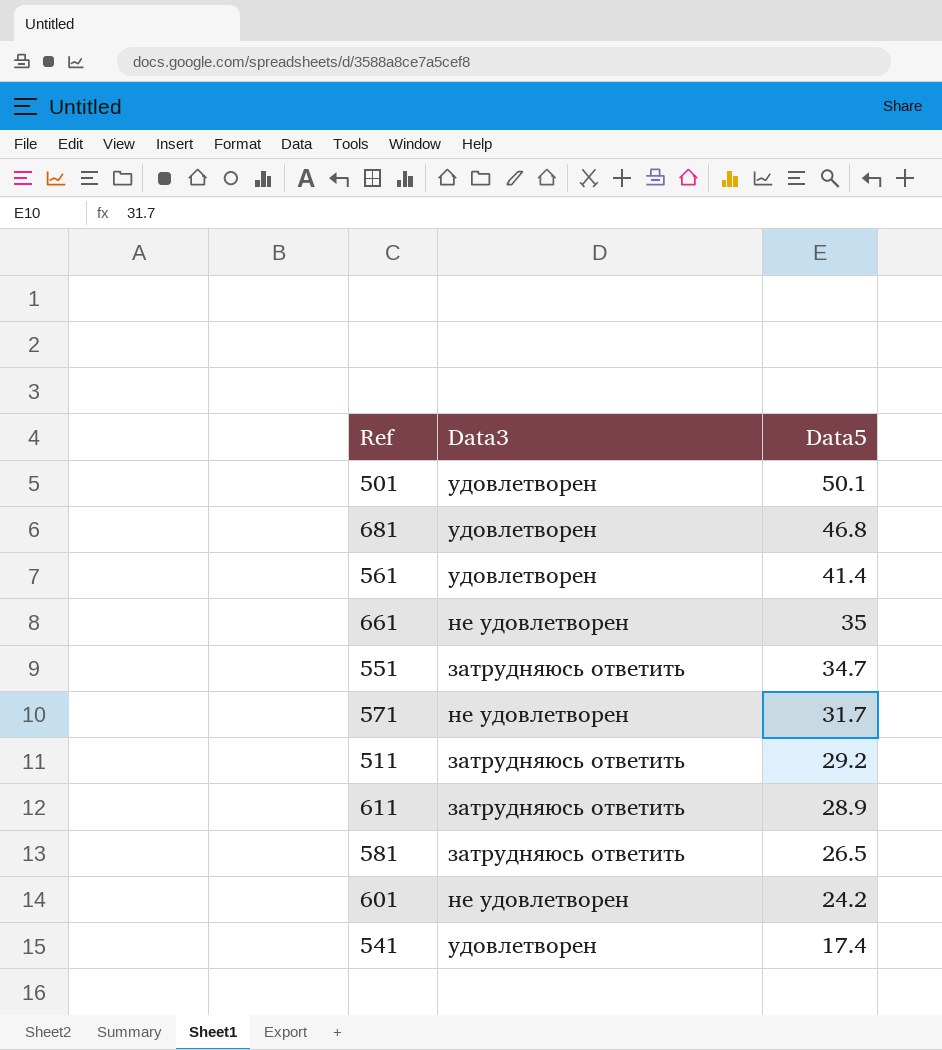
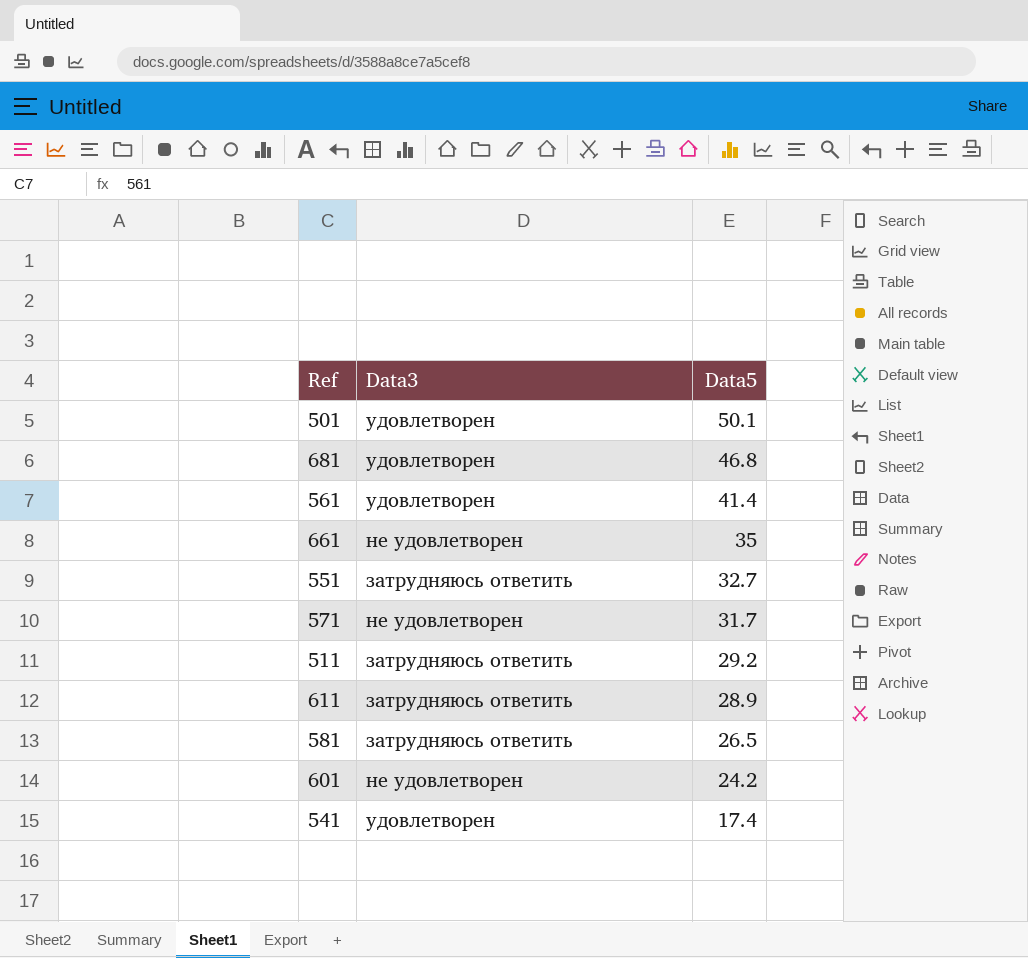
551 | Data5: 34.7 -> 32.7

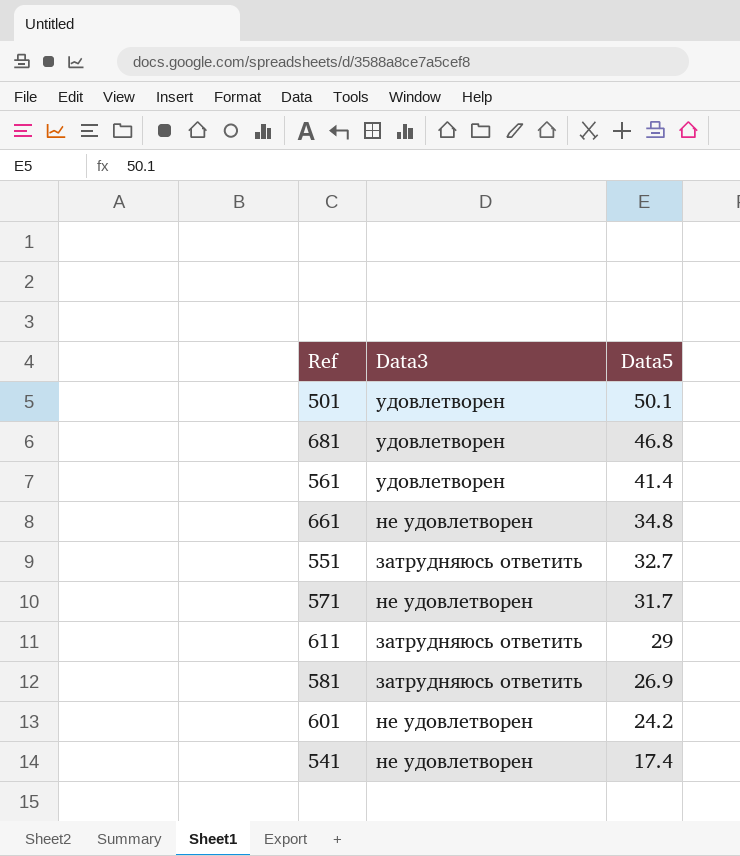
row 511: затрудняюсь ответить | 29.2 -> none
661 | Data5: 35 -> 34.8
611 | Data5: 28.9 -> 29
581 | Data5: 26.5 -> 26.9
541 | Data3: удовлетворен -> не удовлетворен

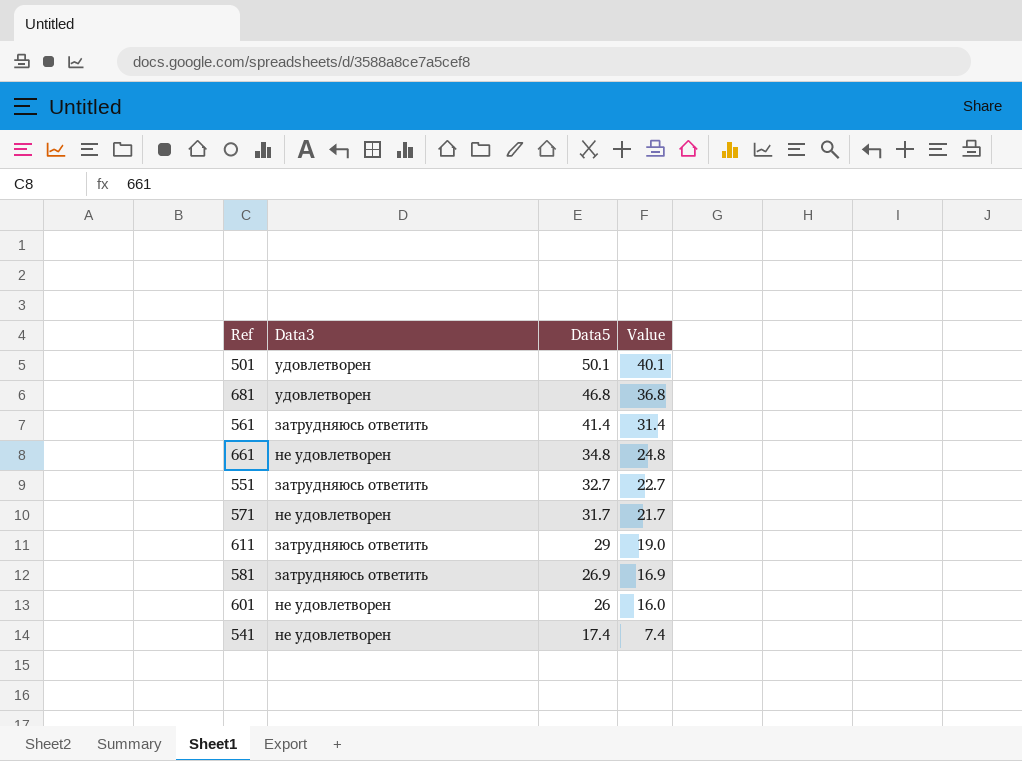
column Value | formula: none -> [Data5] - 10
561 | Data3: удовлетворен -> затрудняюсь ответить
601 | Data5: 24.2 -> 26

